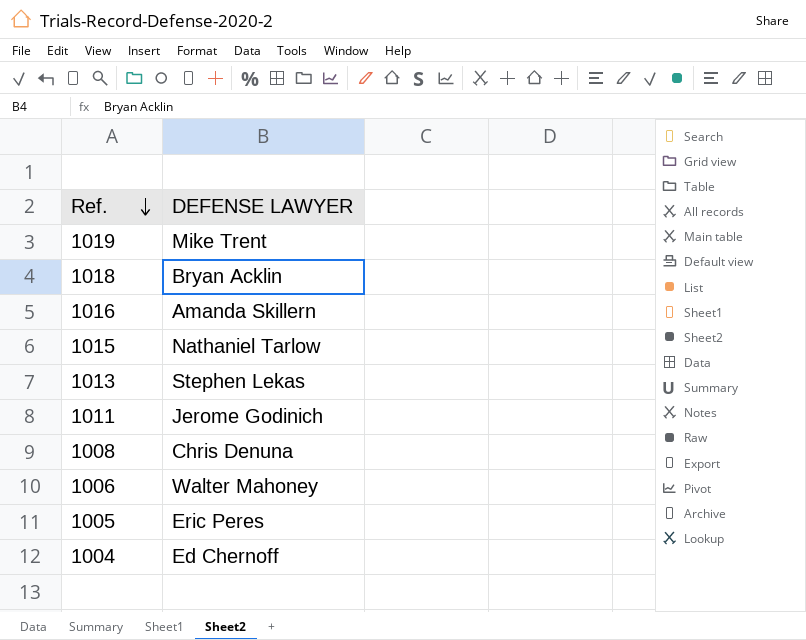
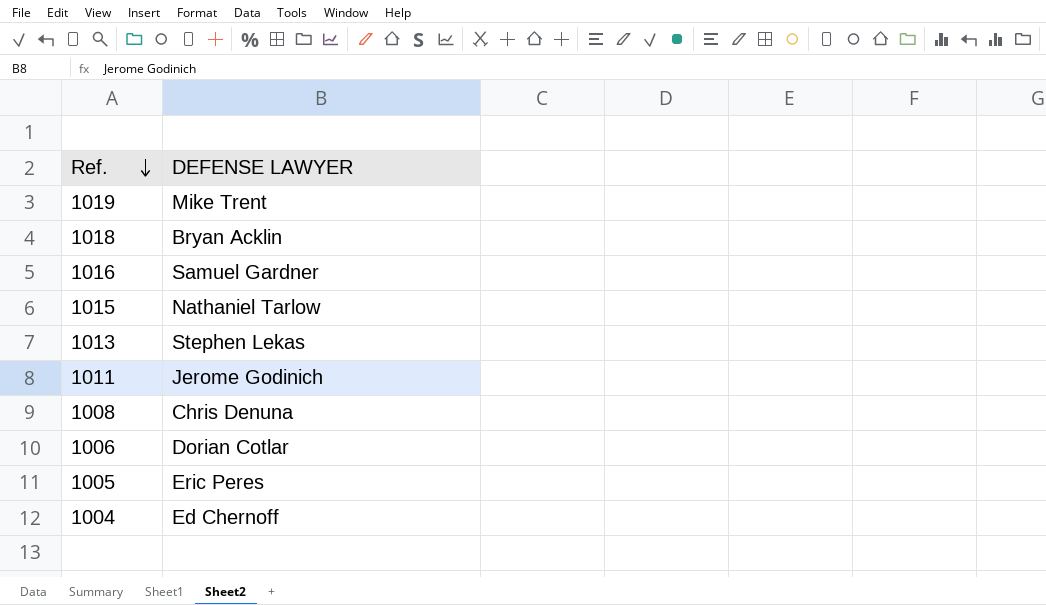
1016 | DEFENSE LAWYER: Amanda Skillern -> Samuel Gardner
1006 | DEFENSE LAWYER: Walter Mahoney -> Dorian Cotlar

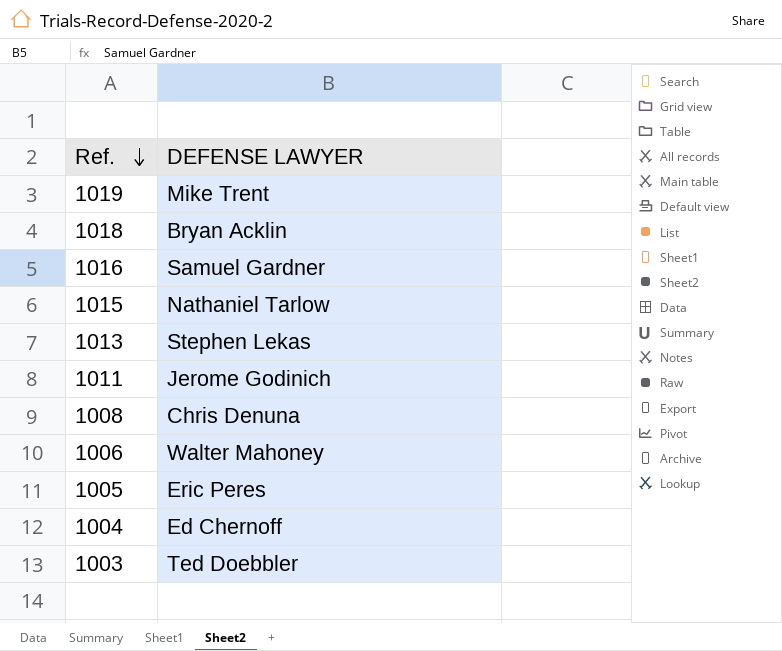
1006 | DEFENSE LAWYER: Dorian Cotlar -> Walter Mahoney
row 1003: none -> Ted Doebbler

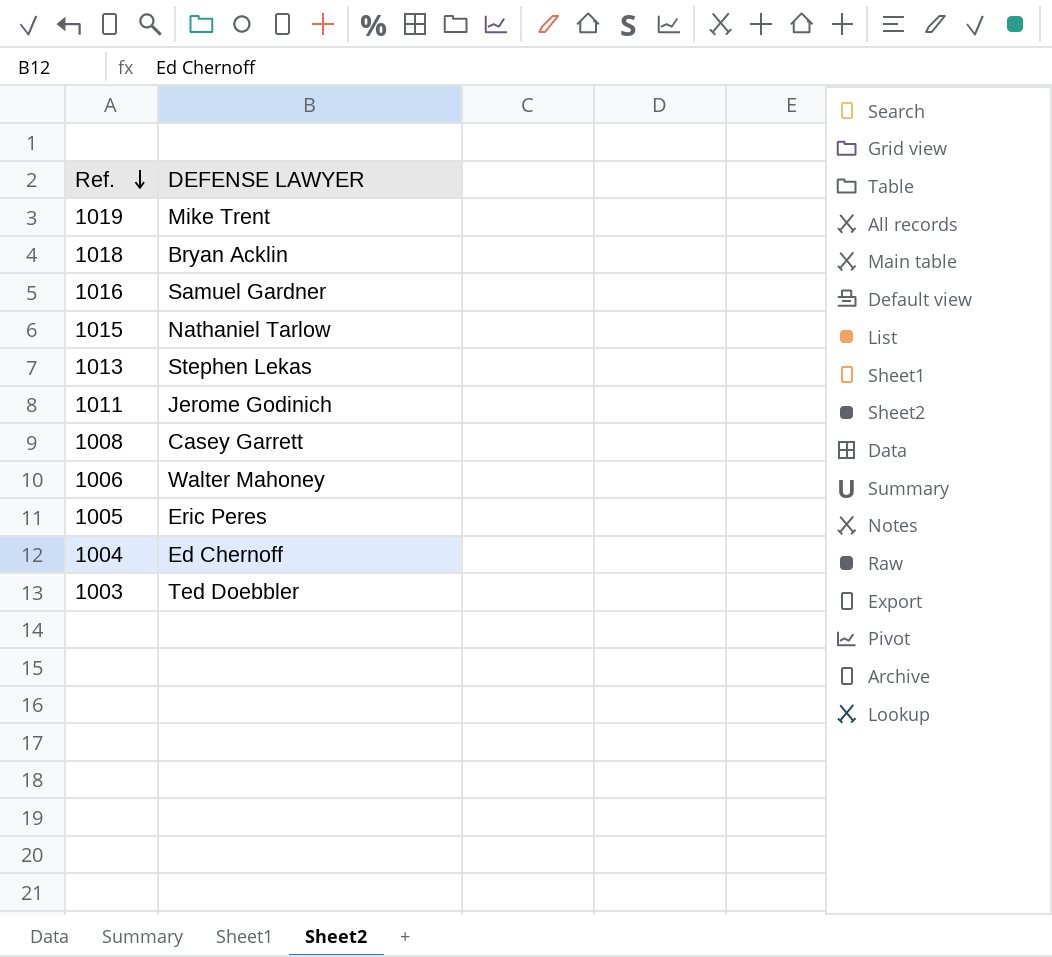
1008 | DEFENSE LAWYER: Chris Denuna -> Casey Garrett

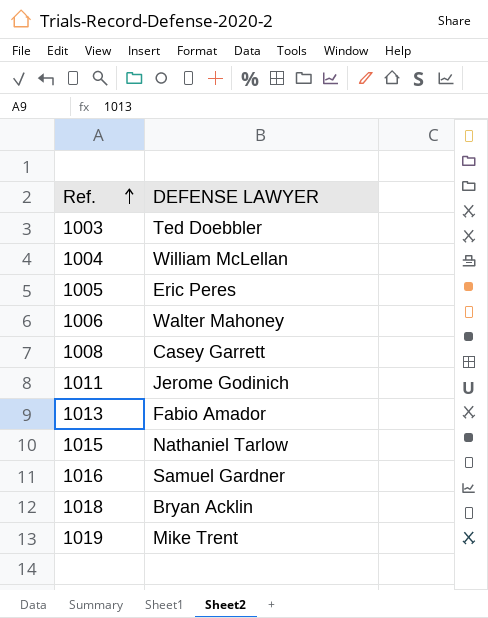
row order: Ref. descending -> Ref. ascending
1004 | DEFENSE LAWYER: Ed Chernoff -> William McLellan
1013 | DEFENSE LAWYER: Stephen Lekas -> Fabio Amador

